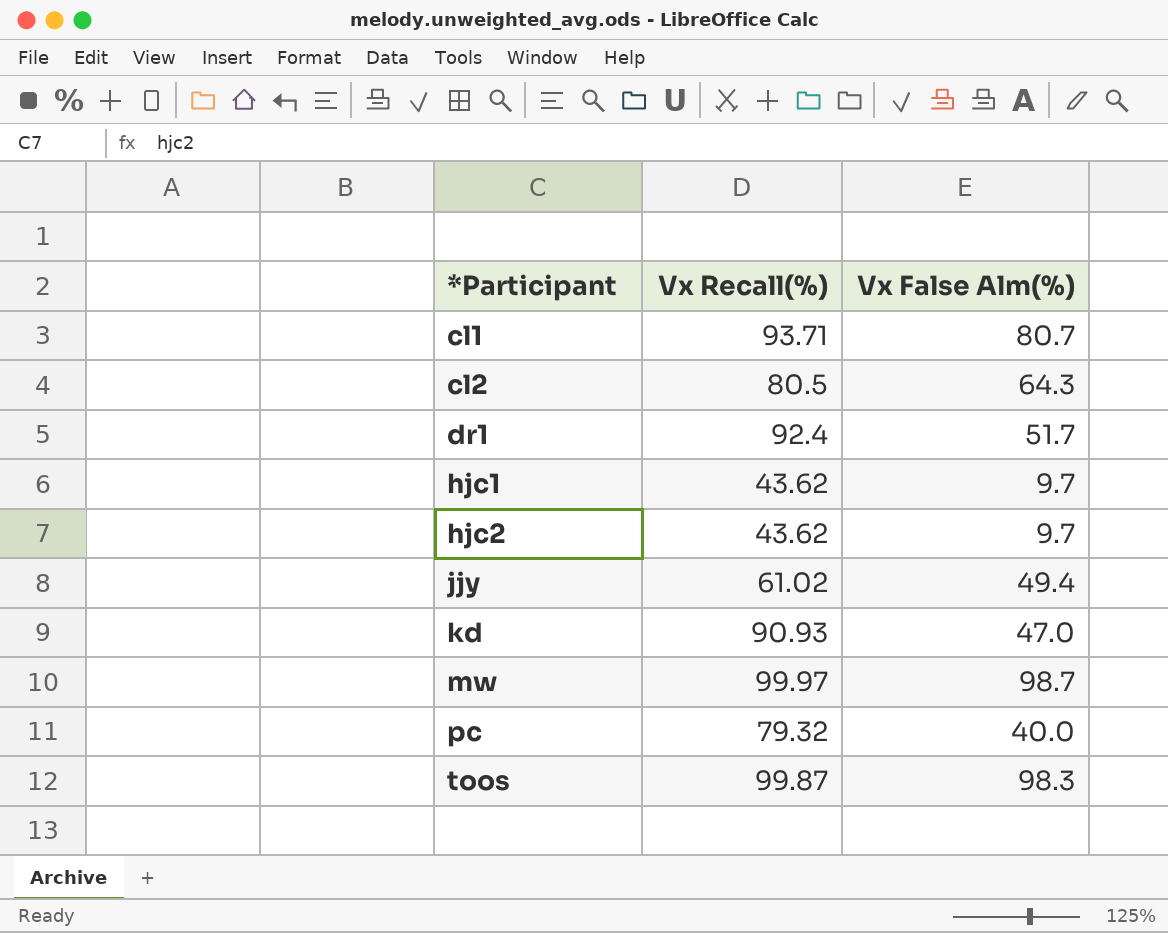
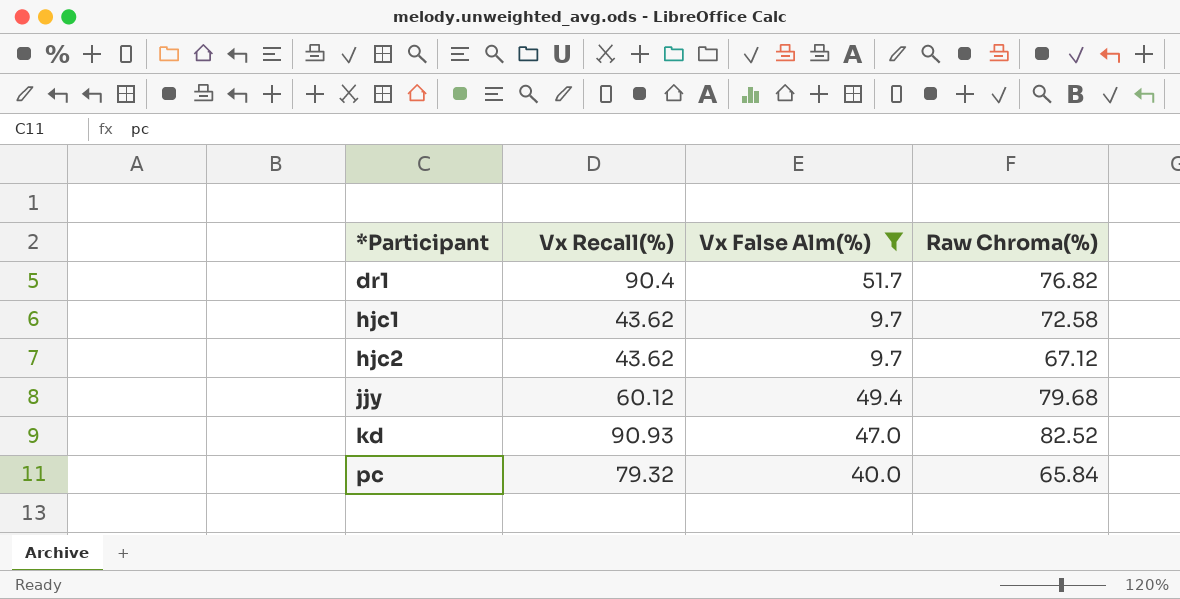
filter: none -> Vx False Alm(%) <= 51.7
column Raw Chroma(%) | position: none -> 4
dr1 | Vx Recall(%): 92.4 -> 90.4
jjy | Vx Recall(%): 61.02 -> 60.12

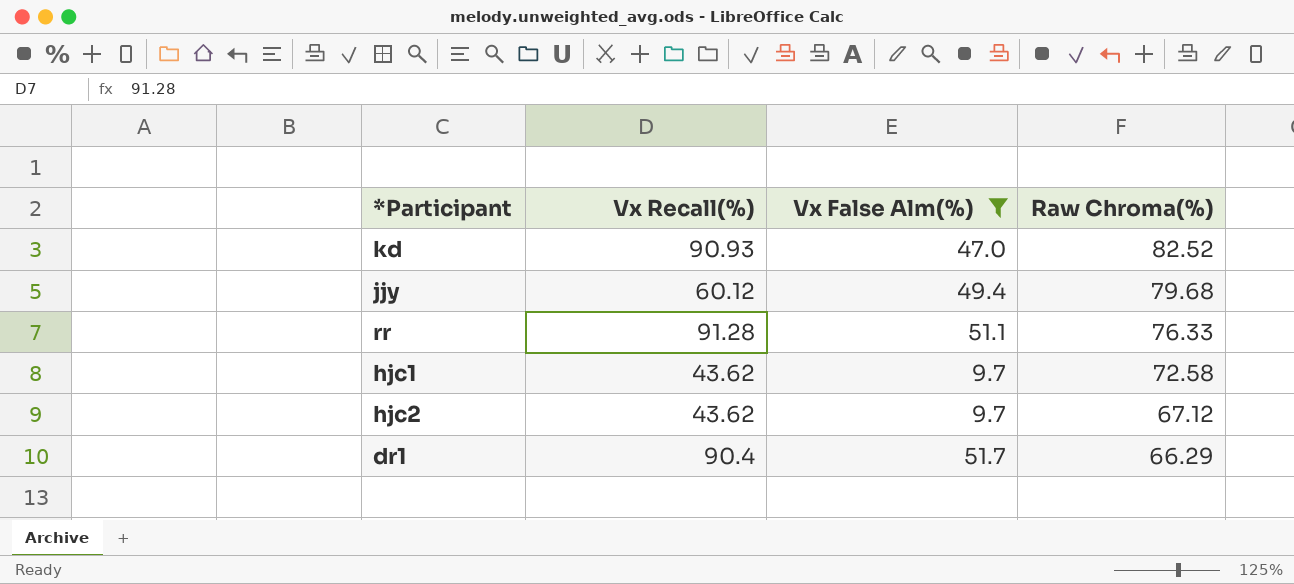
row order: *Participant ascending -> Raw Chroma(%) descending
row pc: 79.32 | 40.0 | 65.84 -> none
row rr: none -> 91.28 | 51.1 | 76.33
dr1 | Raw Chroma(%): 76.82 -> 66.29

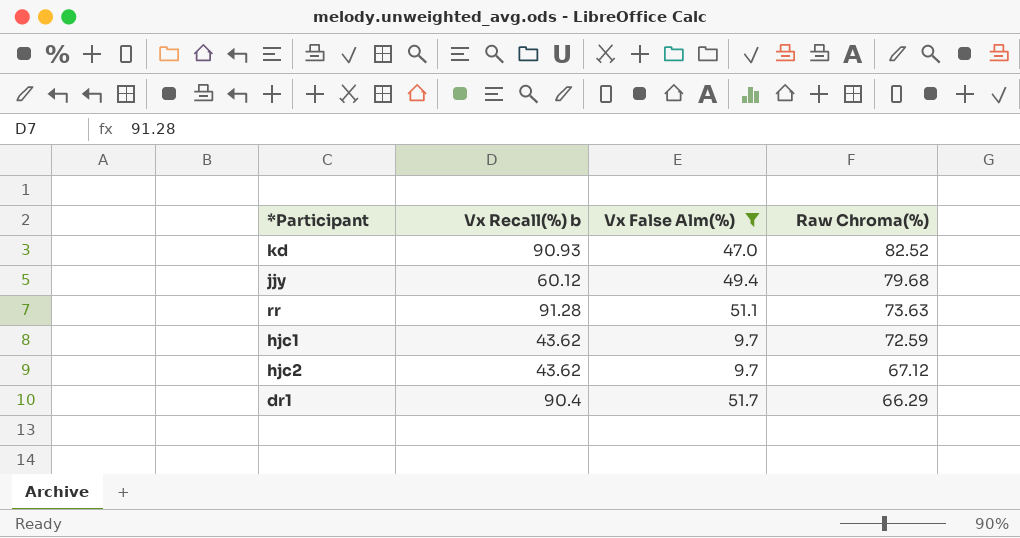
column name: Vx Recall(%) -> Vx Recall(%) b
rr | Raw Chroma(%): 76.33 -> 73.63
hjc1 | Raw Chroma(%): 72.58 -> 72.59

